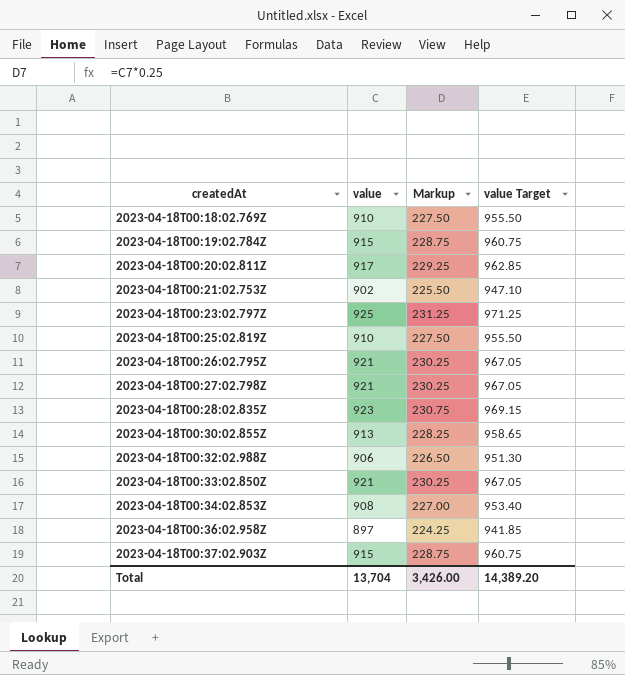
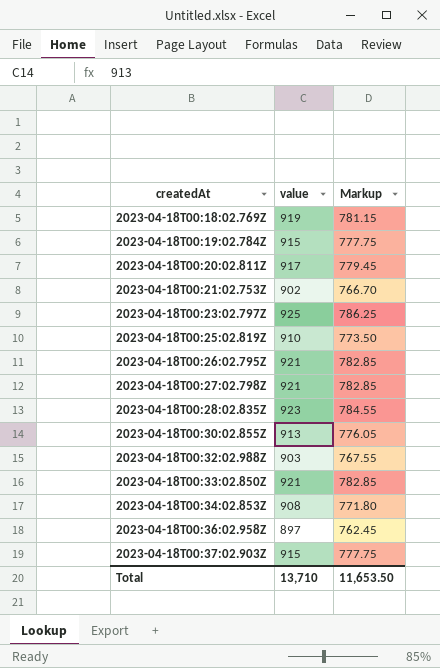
column value Target | formula: [value] * 1.05 -> none
column Markup | formula: [value] * 0.25 -> [value] * 0.85
2023-04-18T00:18:02.769Z | value: 910 -> 919
2023-04-18T00:32:02.988Z | value: 906 -> 903
Total | value: 13,704 -> 13,710
Total | Markup: 3,426.00 -> 11,653.50

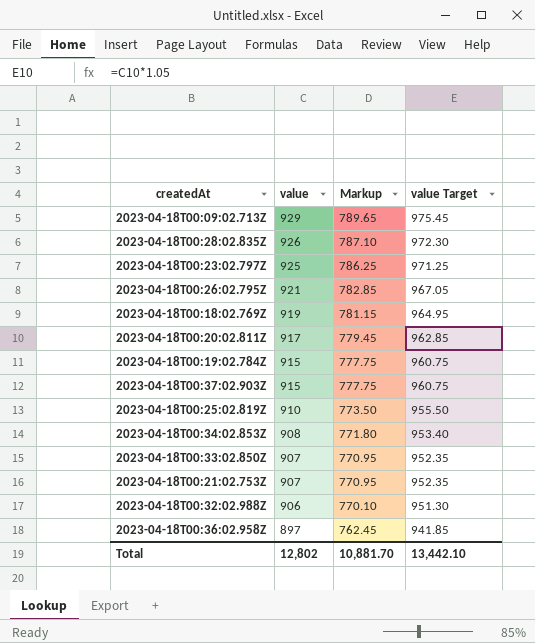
row order: createdAt ascending -> value descending
column value Target | formula: none -> [value] * 1.05
row 2023-04-18T00:27:02.798Z: 921 | 782.85 -> none
row 2023-04-18T00:30:02.855Z: 913 | 776.05 -> none
row 2023-04-18T00:09:02.713Z: none -> 929 | 789.65 | 975.45
2023-04-18T00:28:02.835Z | value: 923 -> 926
2023-04-18T00:28:02.835Z | Markup: 784.55 -> 787.10
2023-04-18T00:33:02.850Z | value: 921 -> 907
2023-04-18T00:33:02.850Z | Markup: 782.85 -> 770.95
2023-04-18T00:21:02.753Z | value: 902 -> 907
2023-04-18T00:21:02.753Z | Markup: 766.70 -> 770.95
2023-04-18T00:32:02.988Z | value: 903 -> 906
2023-04-18T00:32:02.988Z | Markup: 767.55 -> 770.10
Total | value: 13,710 -> 12,802
Total | Markup: 11,653.50 -> 10,881.70

